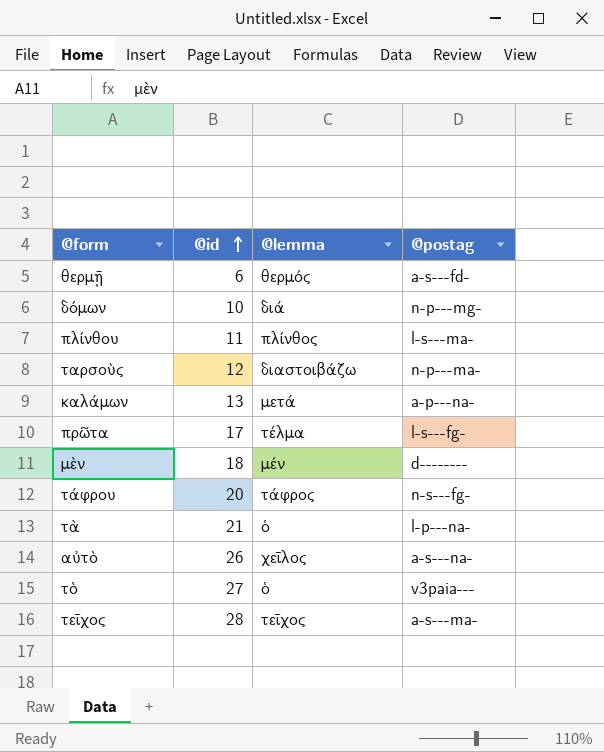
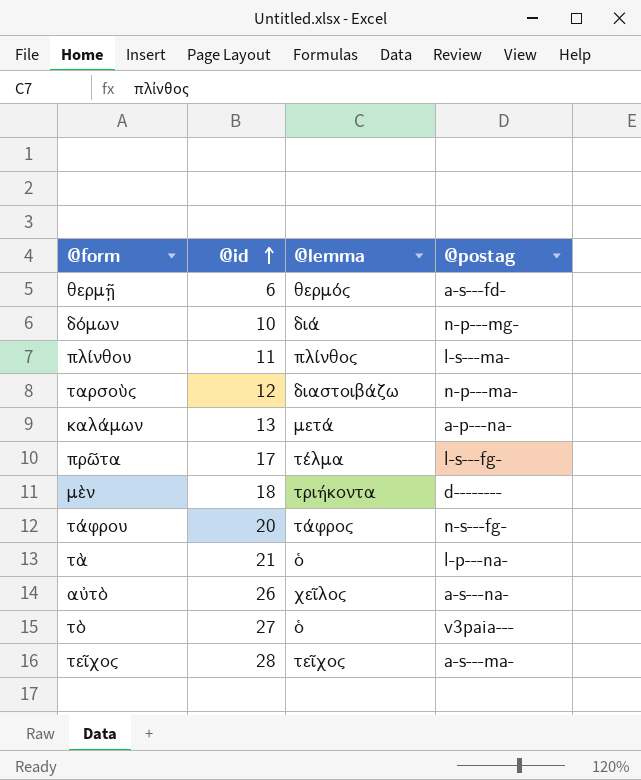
μὲν | @lemma: μέν -> τριήκοντα

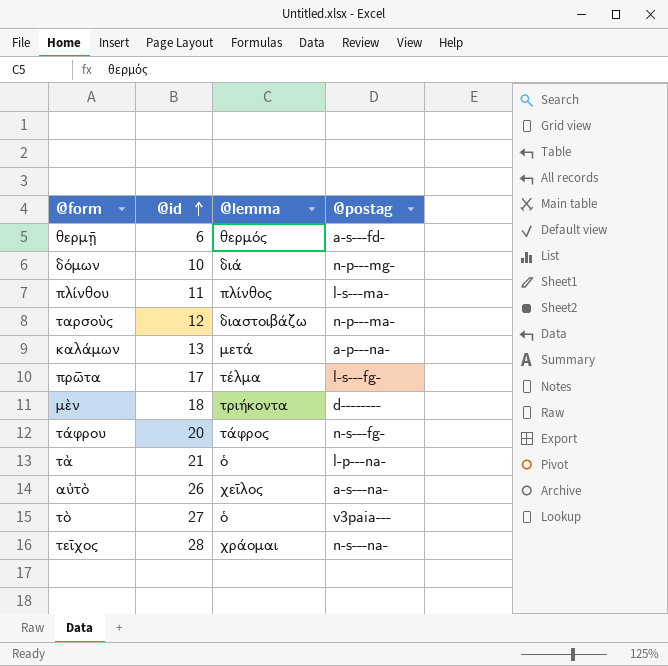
τεῖχος | @lemma: τεῖχος -> χράομαι
τεῖχος | @postag: a-s---ma- -> n-s---na-

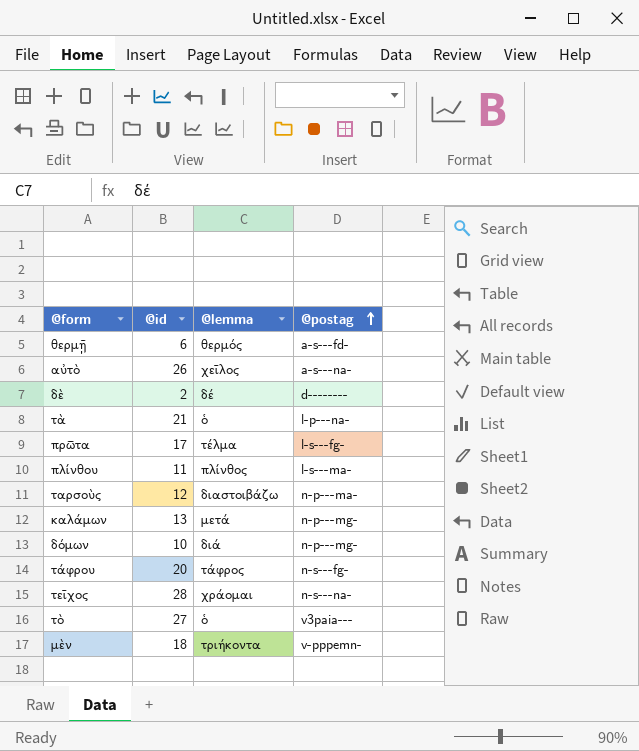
row order: @id ascending -> @postag ascending
row δὲ: none -> 2 | δέ | d--------
καλάμων | @postag: a-p---na- -> n-p---mg-
μὲν | @postag: d-------- -> v-pppemn-

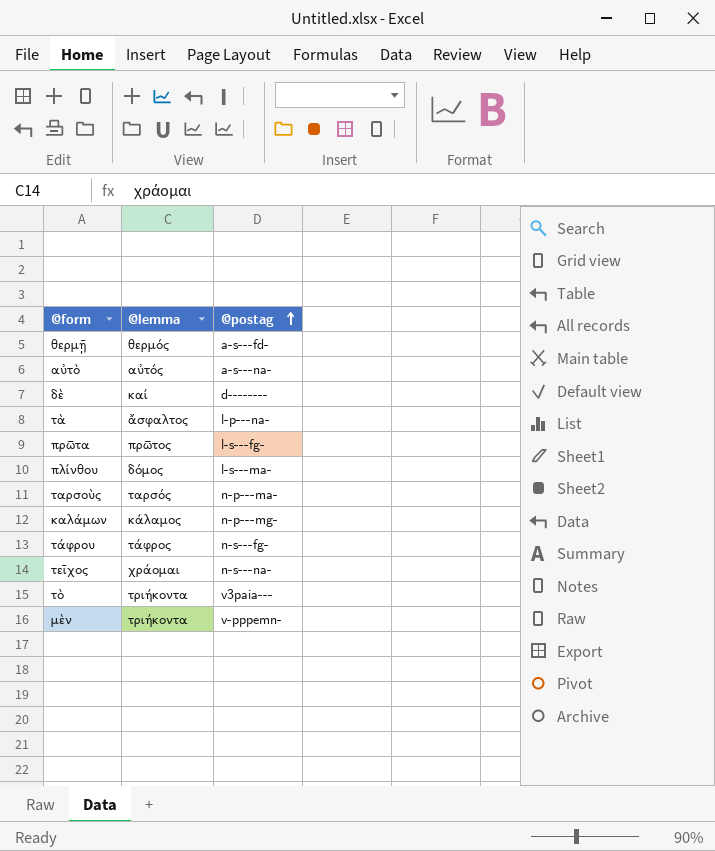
column @id | position: 2 -> none
row δόμων: 10 | διά | n-p---mg- -> none
αὐτὸ | @lemma: χεῖλος -> αὐτός
δὲ | @lemma: δέ -> καί
τὰ | @lemma: ὁ -> ἄσφαλτος
πρῶτα | @lemma: τέλμα -> πρῶτος
πλίνθου | @lemma: πλίνθος -> δόμος
ταρσοὺς | @lemma: διαστοιβάζω -> ταρσός
καλάμων | @lemma: μετά -> κάλαμος
τὸ | @lemma: ὁ -> τριήκοντα

